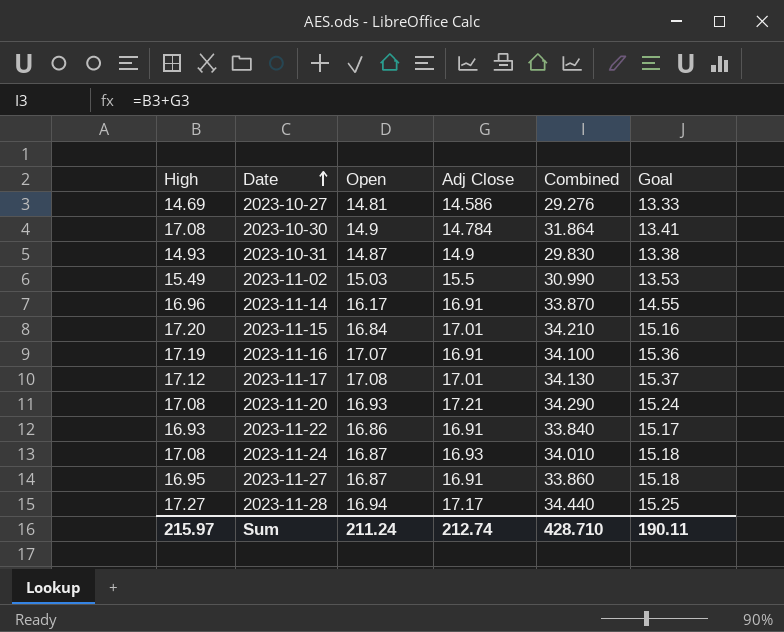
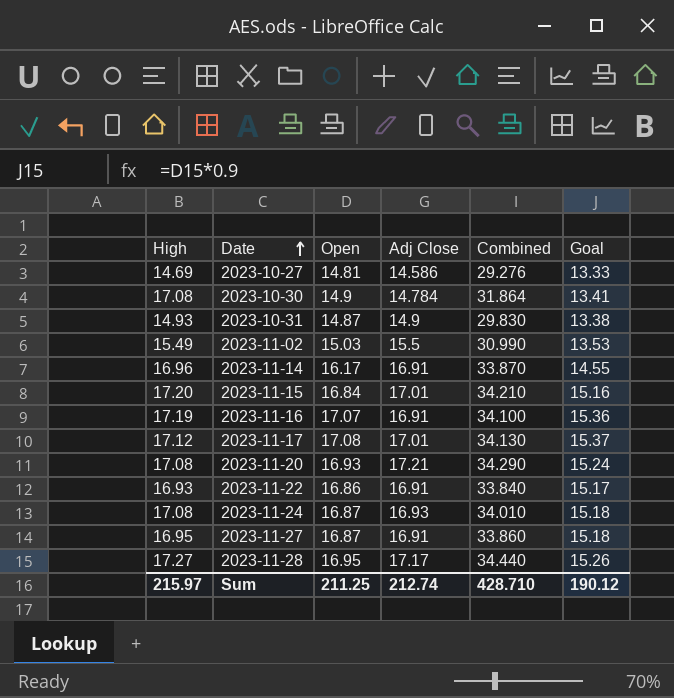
2023-11-28 | Open: 16.94 -> 16.95
2023-11-28 | Goal: 15.25 -> 15.26
Sum | Open: 211.24 -> 211.25
Sum | Goal: 190.11 -> 190.12

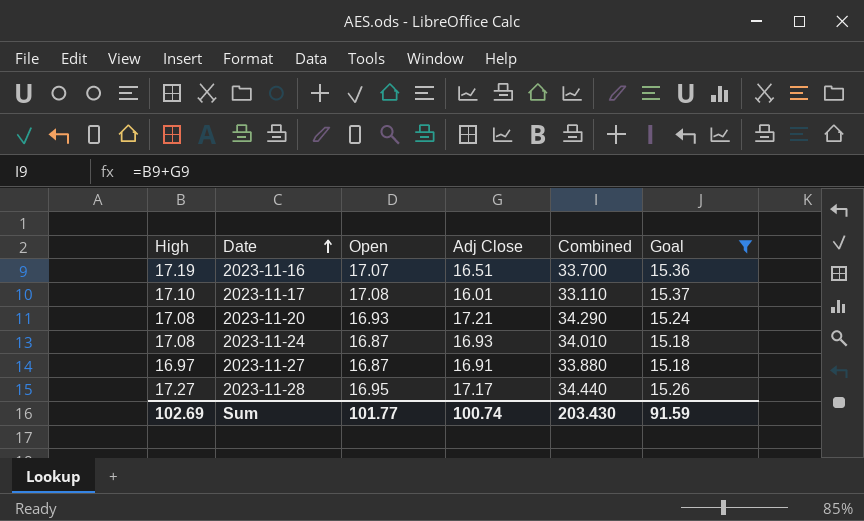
filter: none -> Goal >= 15.18
2023-11-16 | Adj Close: 16.91 -> 16.51
2023-11-16 | Combined: 34.100 -> 33.700
2023-11-17 | High: 17.12 -> 17.10
2023-11-17 | Adj Close: 17.01 -> 16.01
2023-11-17 | Combined: 34.130 -> 33.110
2023-11-27 | High: 16.95 -> 16.97
2023-11-27 | Combined: 33.860 -> 33.880
Sum | High: 215.97 -> 102.69
Sum | Open: 211.25 -> 101.77
Sum | Adj Close: 212.74 -> 100.74
Sum | Combined: 428.710 -> 203.430
Sum | Goal: 190.12 -> 91.59

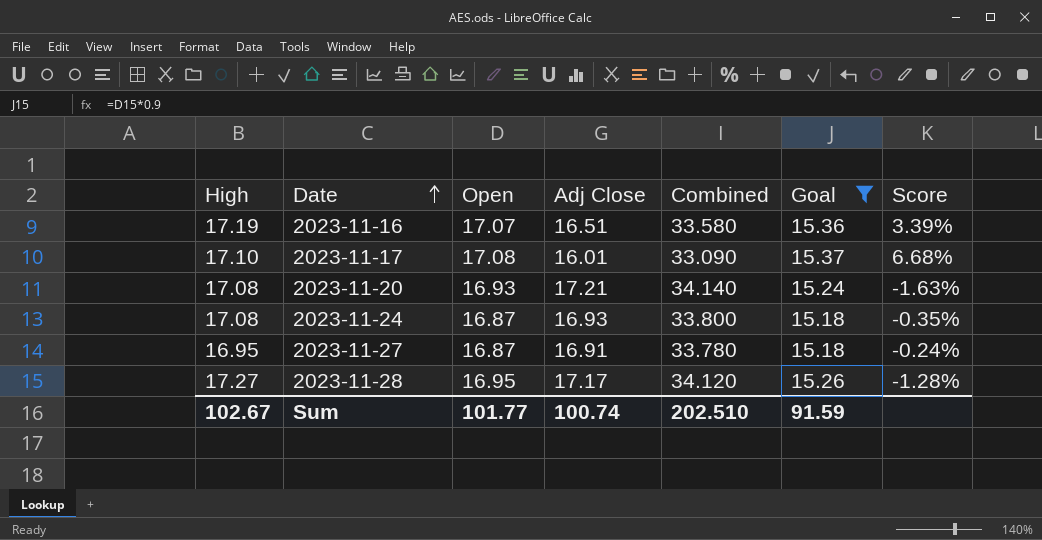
column Combined | formula: [High] + [Adj Close] -> [Open] + [Adj Close]
column Score | formula: none -> ([Open] - [Adj Close]) / [Adj Close]
2023-11-27 | High: 16.97 -> 16.95
Sum | High: 102.69 -> 102.67
Sum | Combined: 203.430 -> 202.510

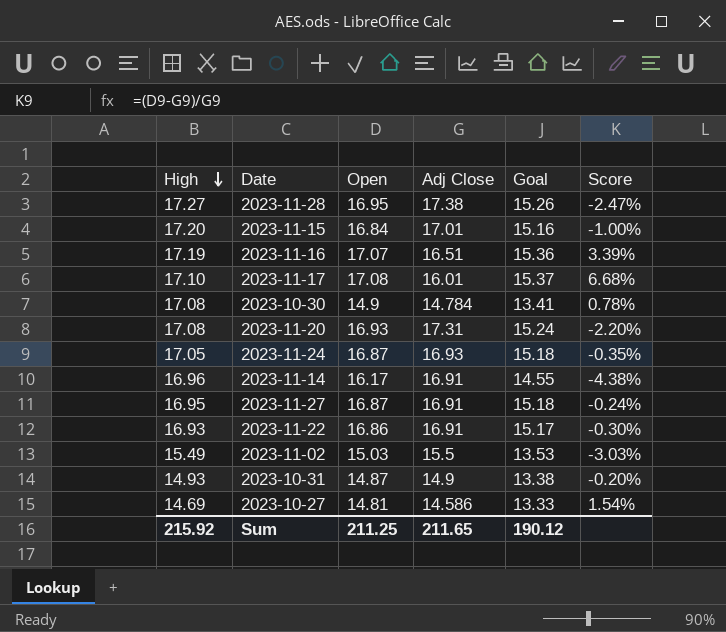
filter: Goal >= 15.18 -> none
row order: Date ascending -> High descending
column Combined | formula: [Open] + [Adj Close] -> none
2023-11-28 | Adj Close: 17.17 -> 17.38
2023-11-28 | Score: -1.28% -> -2.47%
2023-11-20 | Adj Close: 17.21 -> 17.31
2023-11-20 | Score: -1.63% -> -2.20%
2023-11-24 | High: 17.08 -> 17.05
Sum | High: 102.67 -> 215.92
Sum | Open: 101.77 -> 211.25
Sum | Adj Close: 100.74 -> 211.65
Sum | Goal: 91.59 -> 190.12

